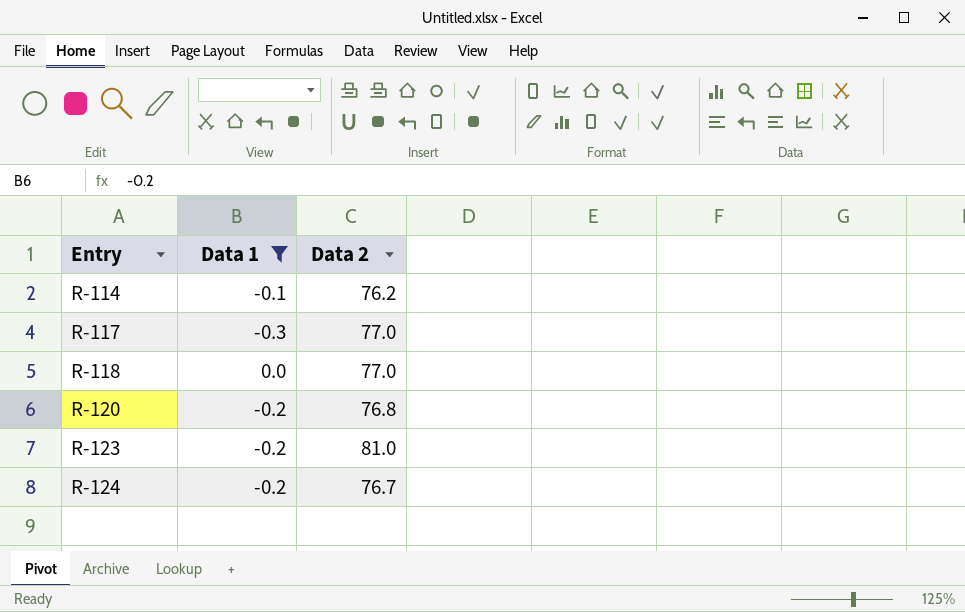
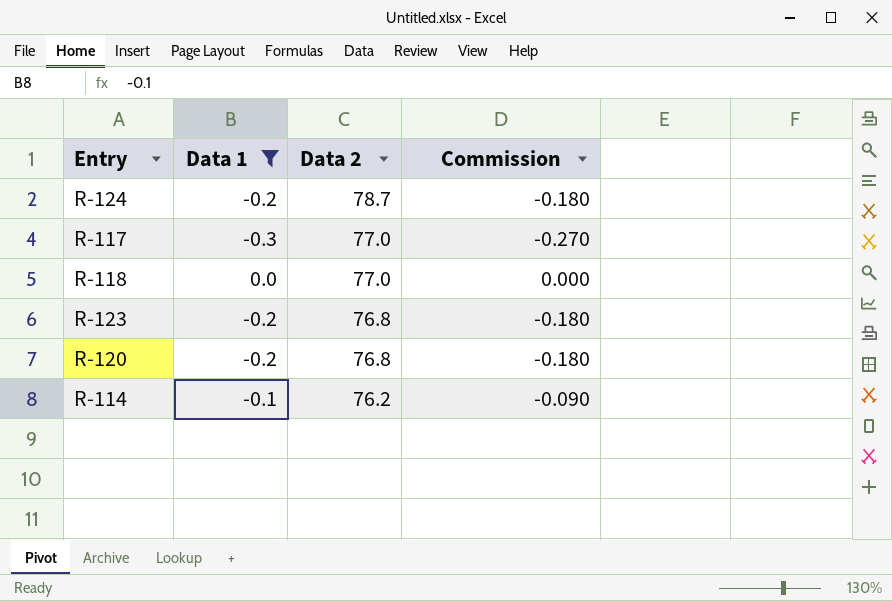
row order: Entry ascending -> Data 2 descending
column Commission | formula: none -> [Data 1] * 0.9
R-124 | Data 2: 76.7 -> 78.7
R-123 | Data 2: 81.0 -> 76.8

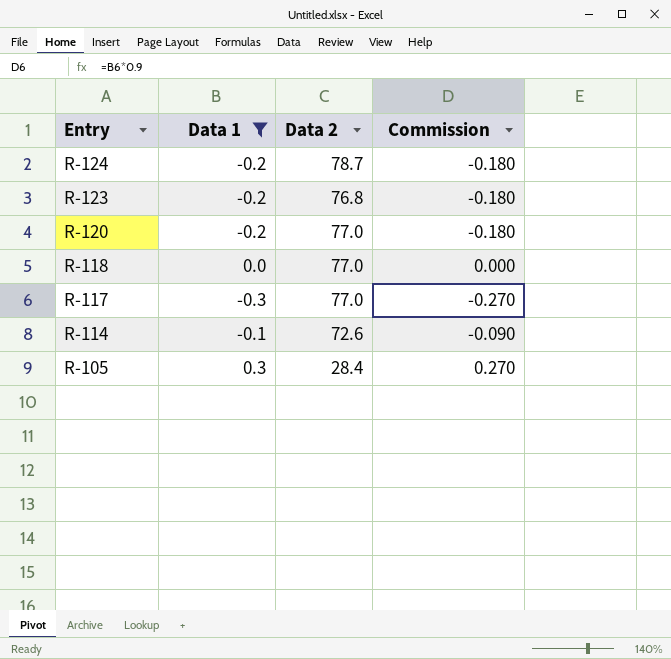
row order: Data 2 descending -> Entry descending
R-120 | Data 2: 76.8 -> 77.0
R-114 | Data 2: 76.2 -> 72.6
row R-105: none -> 0.3 | 28.4 | 0.270

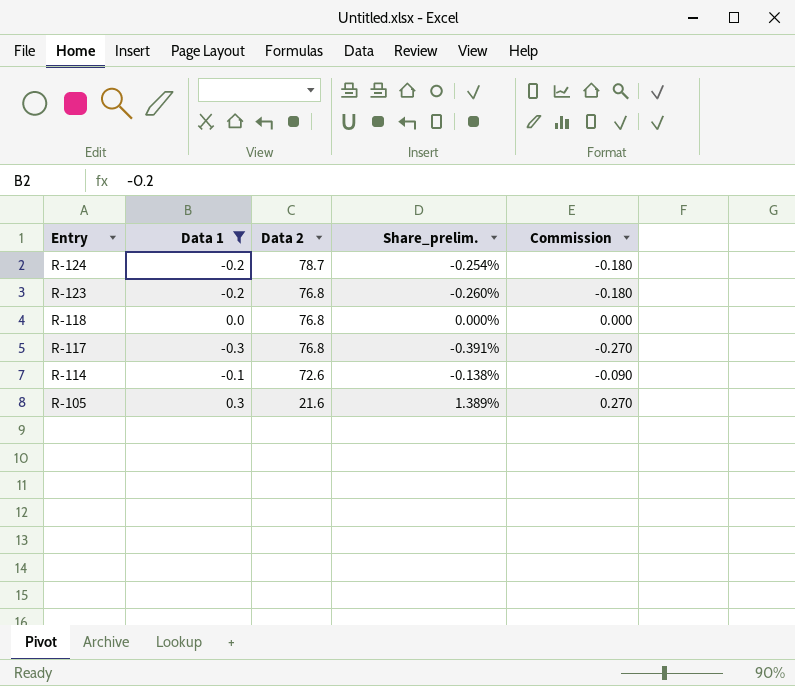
column Share_prelim. | formula: none -> [Data 1] / [Data 2]
row R-120: -0.2 | 77.0 | -0.180 -> none
R-118 | Data 2: 77.0 -> 76.8
R-117 | Data 2: 77.0 -> 76.8
R-105 | Data 2: 28.4 -> 21.6

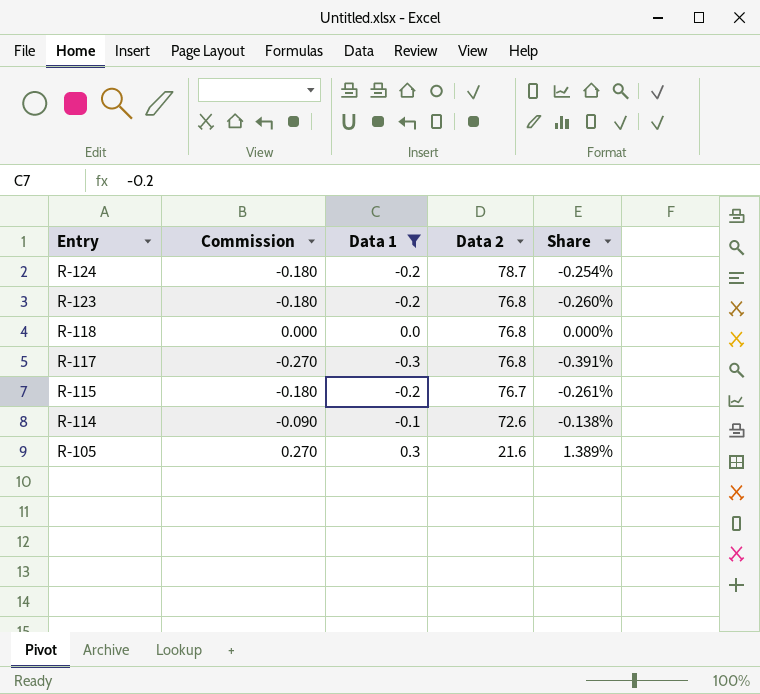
column Commission | position: 5 -> 2
column name: Share_prelim. -> Share
row R-115: none -> -0.180 | -0.2 | 76.7 | -0.261%

